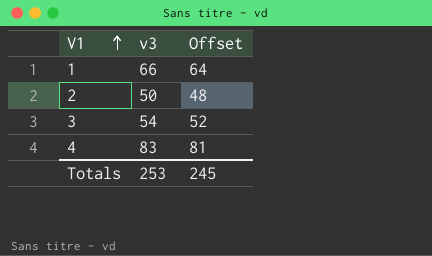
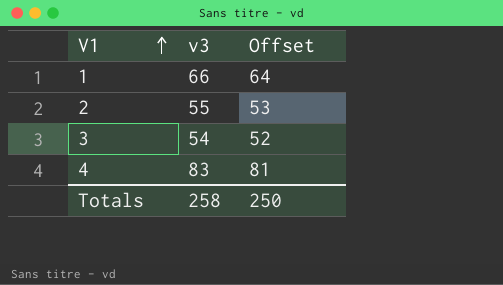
2 | v3: 50 -> 55
2 | Offset: 48 -> 53
Totals | v3: 253 -> 258
Totals | Offset: 245 -> 250

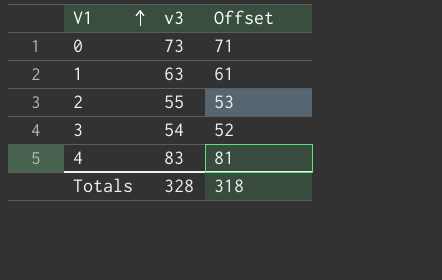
row 0: none -> 73 | 71
1 | v3: 66 -> 63
1 | Offset: 64 -> 61
Totals | v3: 258 -> 328
Totals | Offset: 250 -> 318

